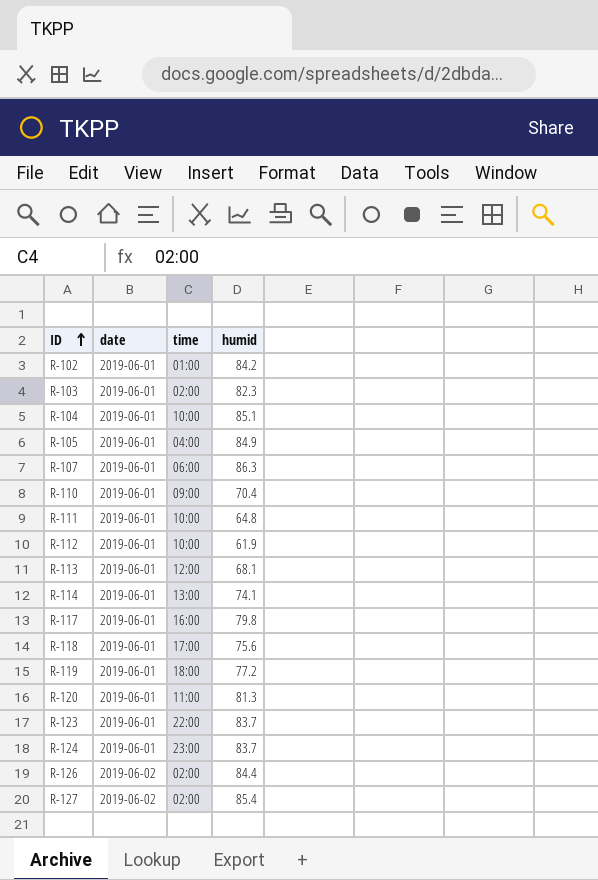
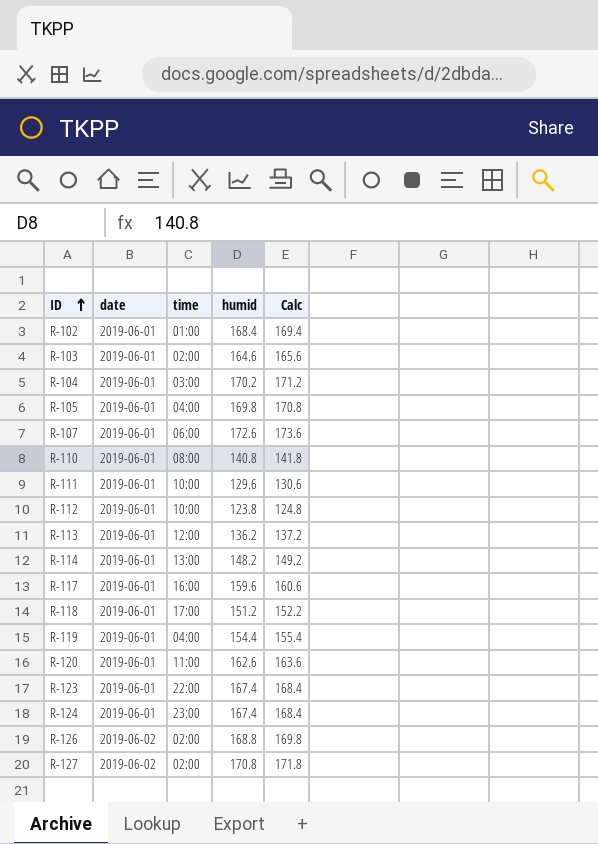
column Calc | formula: none -> [humid] + 1
R-102 | humid: 84.2 -> 168.4
R-103 | humid: 82.3 -> 164.6
R-104 | time: 10:00 -> 03:00
R-104 | humid: 85.1 -> 170.2
R-105 | humid: 84.9 -> 169.8
R-107 | humid: 86.3 -> 172.6
R-110 | time: 09:00 -> 08:00
R-110 | humid: 70.4 -> 140.8
R-111 | humid: 64.8 -> 129.6
R-112 | humid: 61.9 -> 123.8
R-113 | humid: 68.1 -> 136.2
R-114 | humid: 74.1 -> 148.2
R-117 | humid: 79.8 -> 159.6
R-118 | humid: 75.6 -> 151.2
R-119 | time: 18:00 -> 04:00
R-119 | humid: 77.2 -> 154.4
R-120 | humid: 81.3 -> 162.6
R-123 | humid: 83.7 -> 167.4
R-124 | humid: 83.7 -> 167.4
R-126 | humid: 84.4 -> 168.8
R-127 | humid: 85.4 -> 170.8

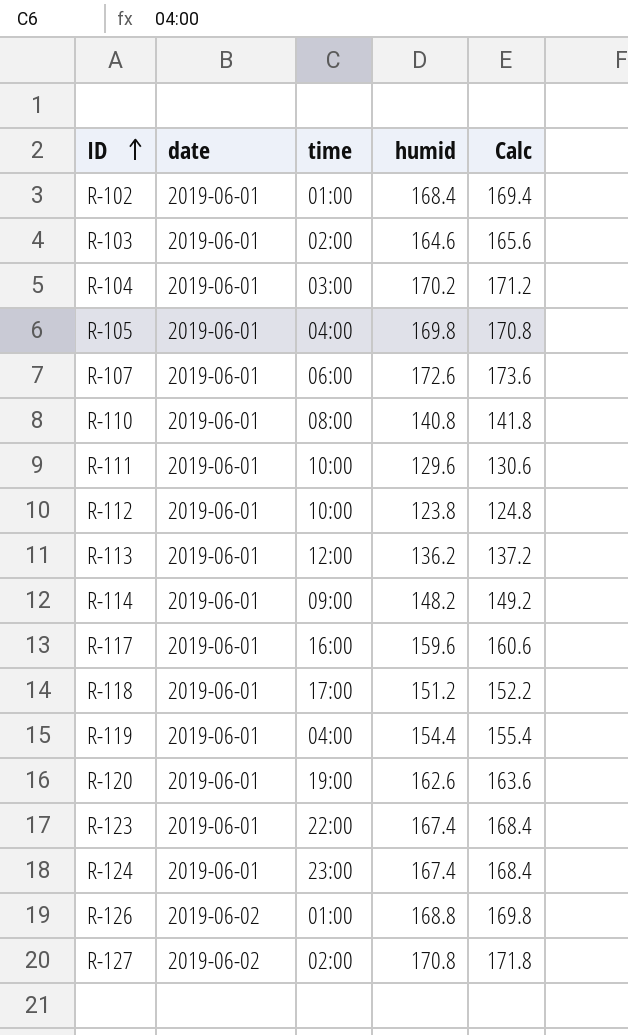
R-114 | time: 13:00 -> 09:00
R-120 | time: 11:00 -> 19:00
R-126 | time: 02:00 -> 01:00

